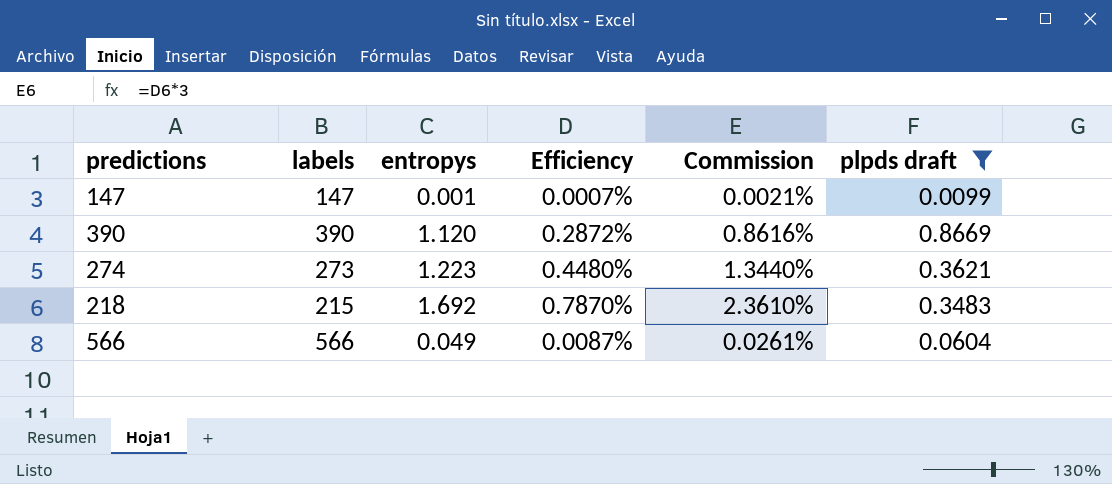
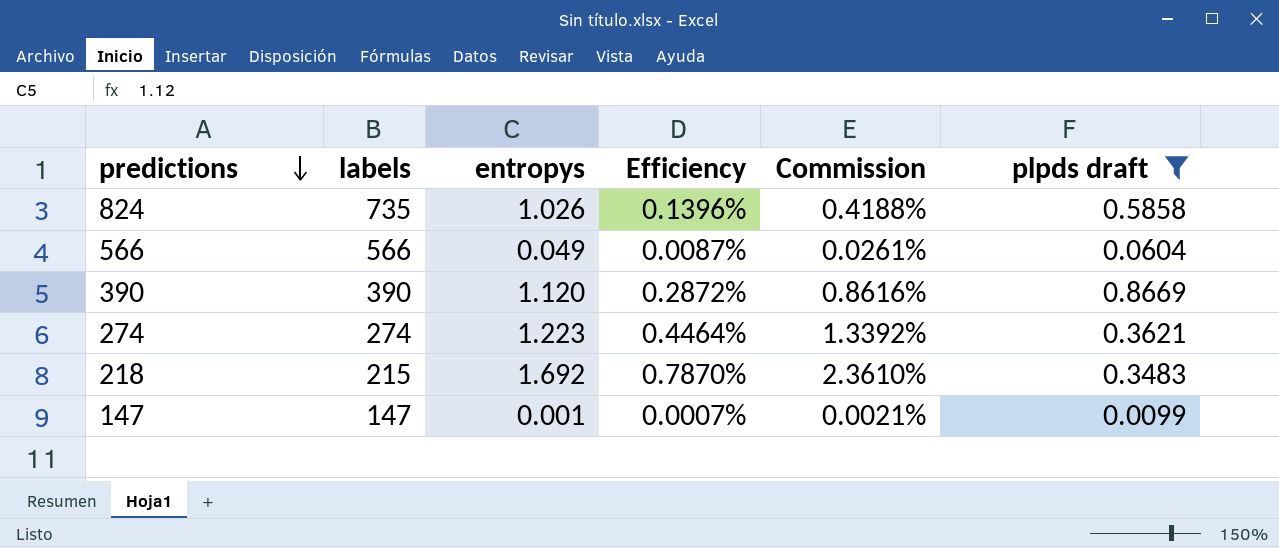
row order: none -> predictions descending
row 824: none -> 735 | 1.026 | 0.1396% | 0.4188% | 0.5858
274 | labels: 273 -> 274
274 | Efficiency: 0.4480% -> 0.4464%
274 | Commission: 1.3440% -> 1.3392%

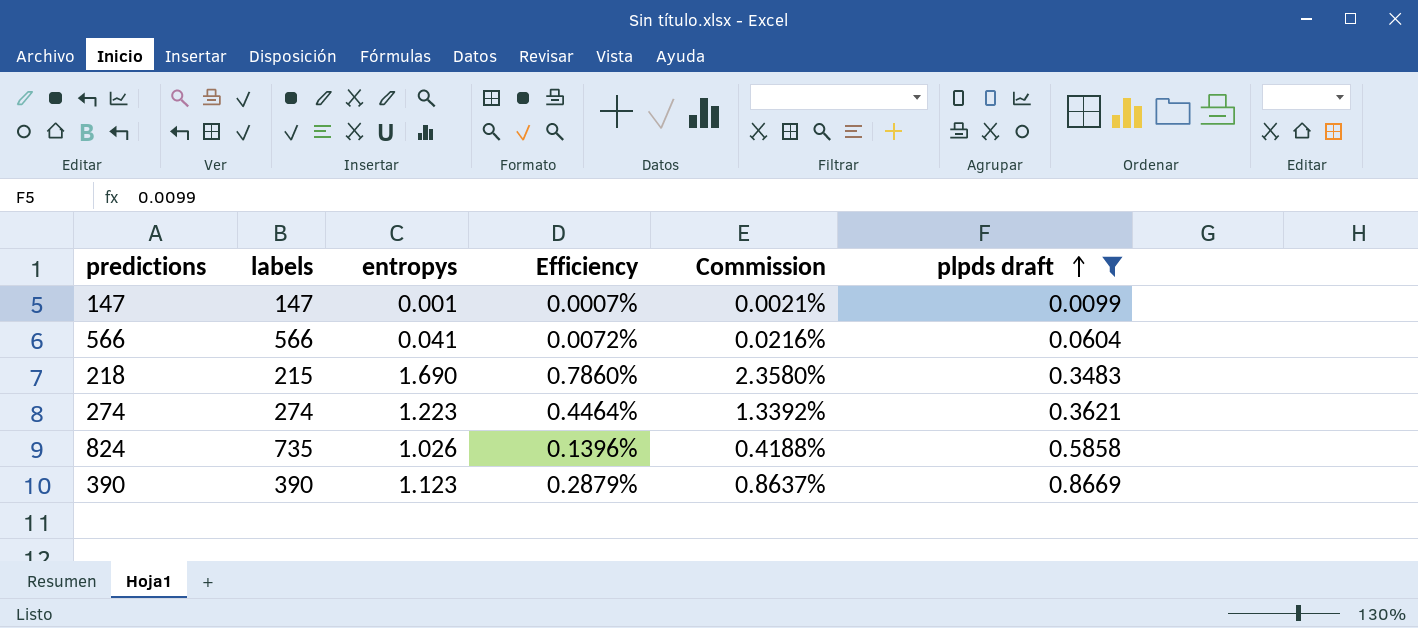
row order: predictions descending -> plpds draft ascending
566 | entropys: 0.049 -> 0.041
566 | Efficiency: 0.0087% -> 0.0072%
566 | Commission: 0.0261% -> 0.0216%
218 | entropys: 1.692 -> 1.690
218 | Efficiency: 0.7870% -> 0.7860%
218 | Commission: 2.3610% -> 2.3580%
390 | entropys: 1.120 -> 1.123
390 | Efficiency: 0.2872% -> 0.2879%
390 | Commission: 0.8616% -> 0.8637%

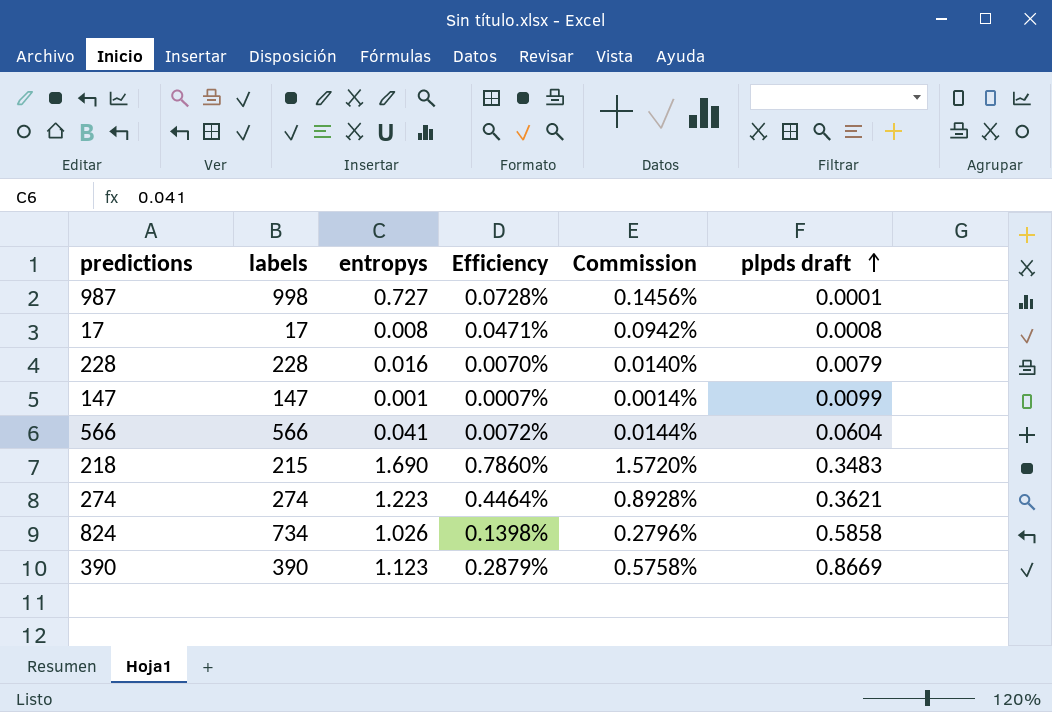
filter: plpds draft >= 0.0099 -> none
column Commission | formula: [Efficiency] * 3 -> [Efficiency] * 2
824 | labels: 735 -> 734
824 | Efficiency: 0.1396% -> 0.1398%

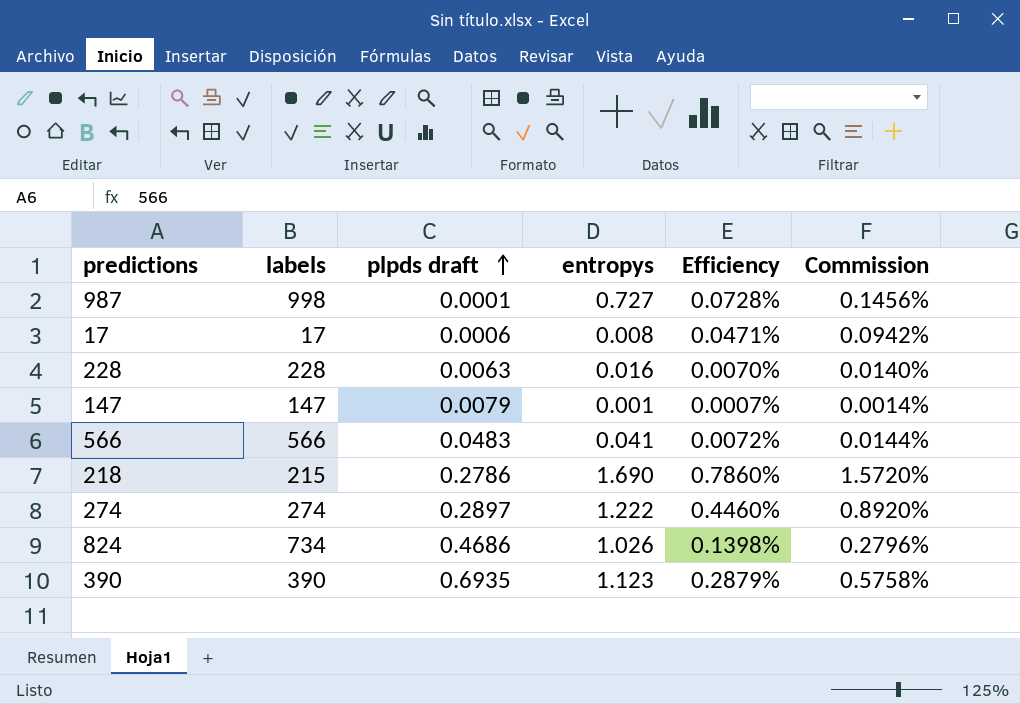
column plpds draft | position: 6 -> 3
17 | plpds draft: 0.0008 -> 0.0006
228 | plpds draft: 0.0079 -> 0.0063
147 | plpds draft: 0.0099 -> 0.0079
566 | plpds draft: 0.0604 -> 0.0483
218 | plpds draft: 0.3483 -> 0.2786
274 | plpds draft: 0.3621 -> 0.2897
274 | entropys: 1.223 -> 1.222
274 | Efficiency: 0.4464% -> 0.4460%
274 | Commission: 0.8928% -> 0.8920%
824 | plpds draft: 0.5858 -> 0.4686
390 | plpds draft: 0.8669 -> 0.6935

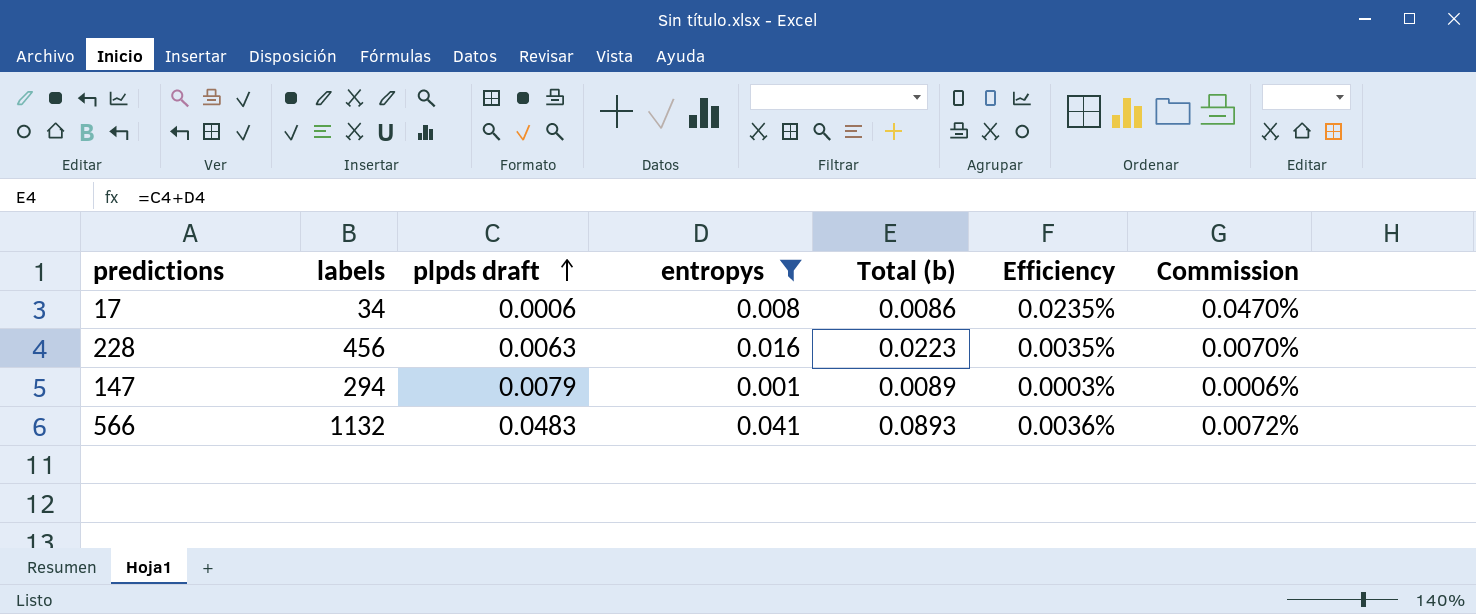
filter: none -> entropys <= 0.041
column Total (b) | formula: none -> [plpds draft] + [entropys]
17 | labels: 17 -> 34
17 | Efficiency: 0.0471% -> 0.0235%
17 | Commission: 0.0942% -> 0.0470%
228 | labels: 228 -> 456
228 | Efficiency: 0.0070% -> 0.0035%
228 | Commission: 0.0140% -> 0.0070%
147 | labels: 147 -> 294
147 | Efficiency: 0.0007% -> 0.0003%
147 | Commission: 0.0014% -> 0.0006%
566 | labels: 566 -> 1132
566 | Efficiency: 0.0072% -> 0.0036%
566 | Commission: 0.0144% -> 0.0072%

